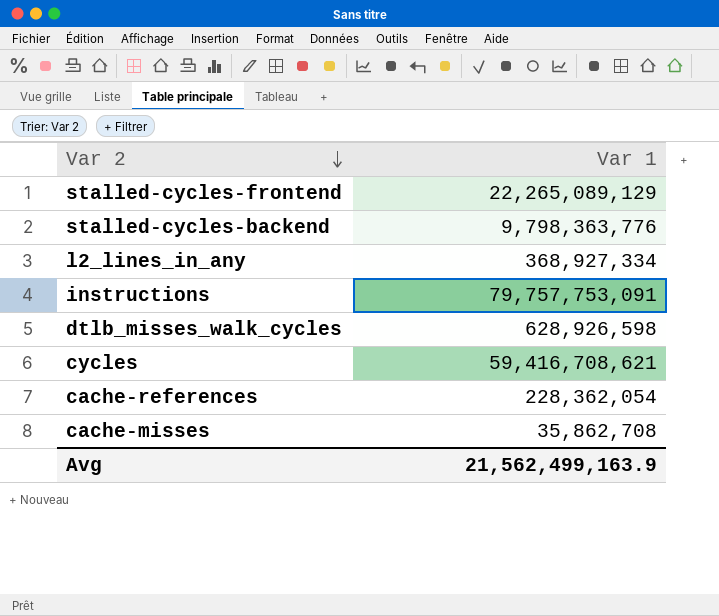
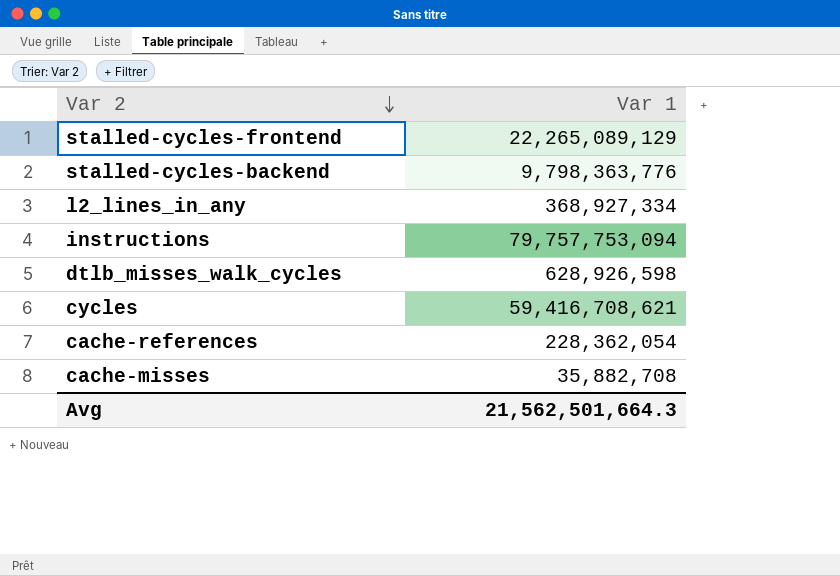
instructions | Var 1: 79,757,753,091 -> 79,757,753,094
cache-misses | Var 1: 35,862,708 -> 35,882,708
Avg | Var 1: 21,562,499,163.9 -> 21,562,501,664.3

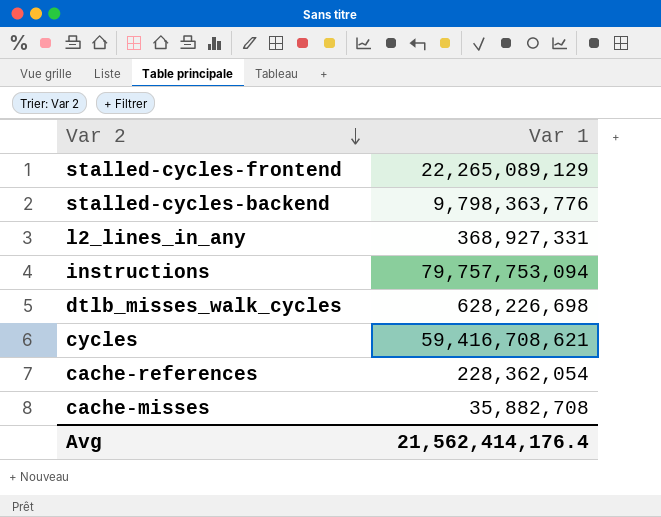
l2_lines_in_any | Var 1: 368,927,334 -> 368,927,331
dtlb_misses_walk_cycles | Var 1: 628,926,598 -> 628,226,698
Avg | Var 1: 21,562,501,664.3 -> 21,562,414,176.4

